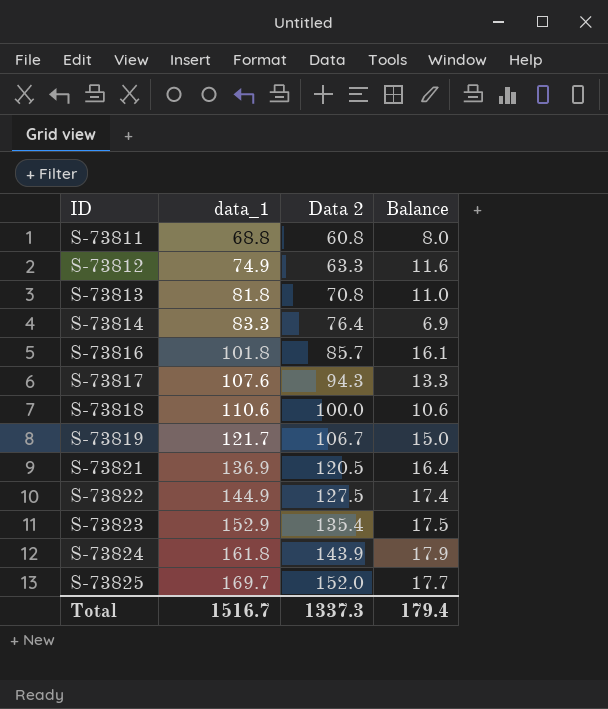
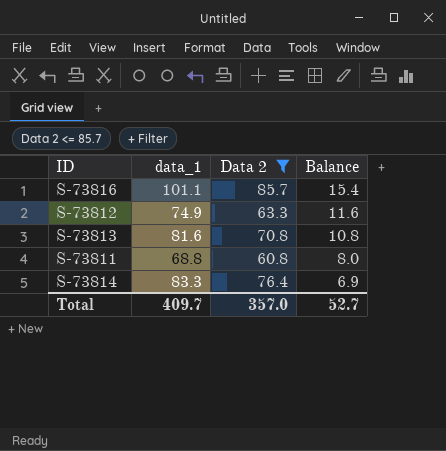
filter: none -> Data 2 <= 85.7
row order: ID ascending -> Balance descending
S-73816 | data_1: 101.8 -> 101.1
S-73816 | Balance: 16.1 -> 15.4
S-73813 | data_1: 81.8 -> 81.6
S-73813 | Balance: 11.0 -> 10.8
Total | data_1: 1516.7 -> 409.7
Total | Data 2: 1337.3 -> 357.0
Total | Balance: 179.4 -> 52.7

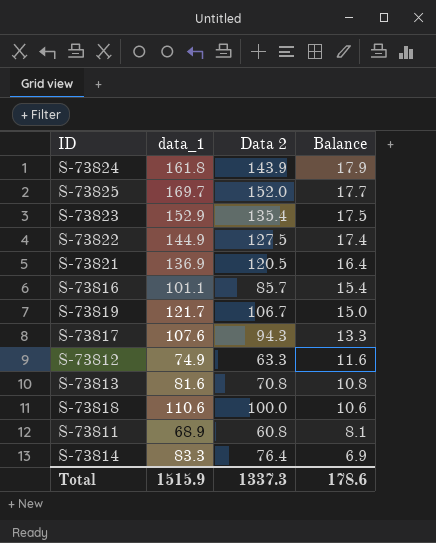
filter: Data 2 <= 85.7 -> none
S-73811 | data_1: 68.8 -> 68.9
S-73811 | Balance: 8.0 -> 8.1
Total | data_1: 409.7 -> 1515.9
Total | Data 2: 357.0 -> 1337.3
Total | Balance: 52.7 -> 178.6

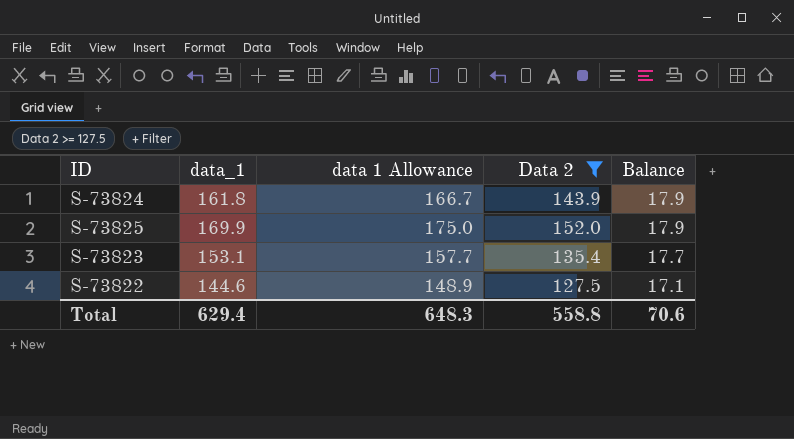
filter: none -> Data 2 >= 127.5
column data 1 Allowance | formula: none -> [data_1] * 1.03
S-73825 | data_1: 169.7 -> 169.9
S-73825 | Balance: 17.7 -> 17.9
S-73823 | data_1: 152.9 -> 153.1
S-73823 | Balance: 17.5 -> 17.7
S-73822 | data_1: 144.9 -> 144.6
S-73822 | Balance: 17.4 -> 17.1
Total | data_1: 1515.9 -> 629.4
Total | Data 2: 1337.3 -> 558.8
Total | Balance: 178.6 -> 70.6

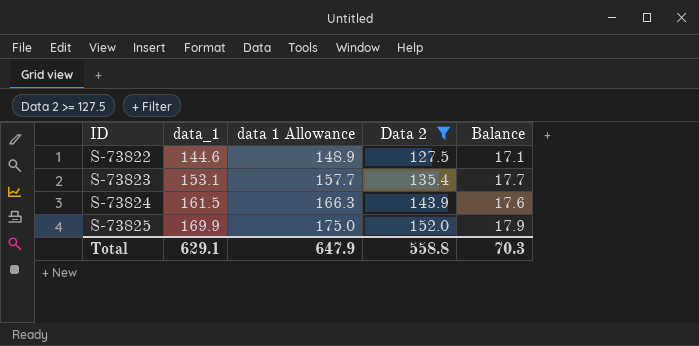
row order: Balance descending -> ID ascending
S-73824 | data_1: 161.8 -> 161.5
S-73824 | data 1 Allowance: 166.7 -> 166.3
S-73824 | Balance: 17.9 -> 17.6
Total | data_1: 629.4 -> 629.1
Total | data 1 Allowance: 648.3 -> 647.9
Total | Balance: 70.6 -> 70.3

